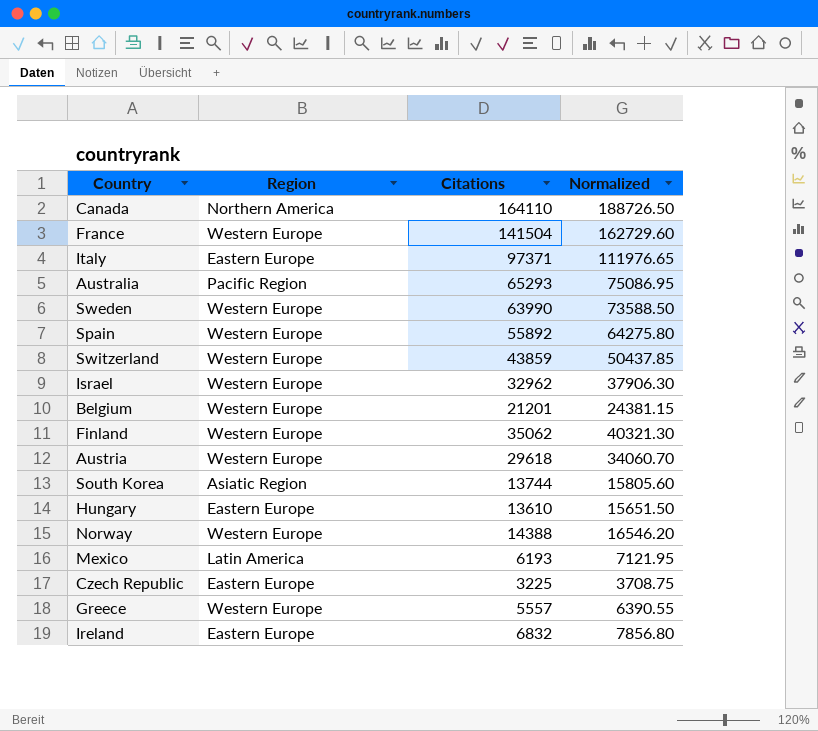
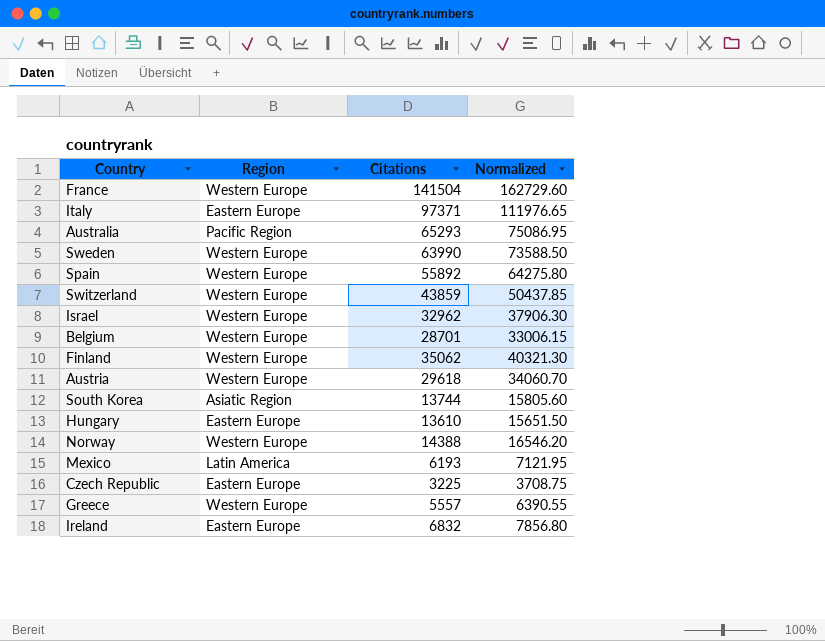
row Canada: Northern America | 164110 | 188726.50 -> none
Belgium | Citations: 21201 -> 28701
Belgium | Normalized: 24381.15 -> 33006.15

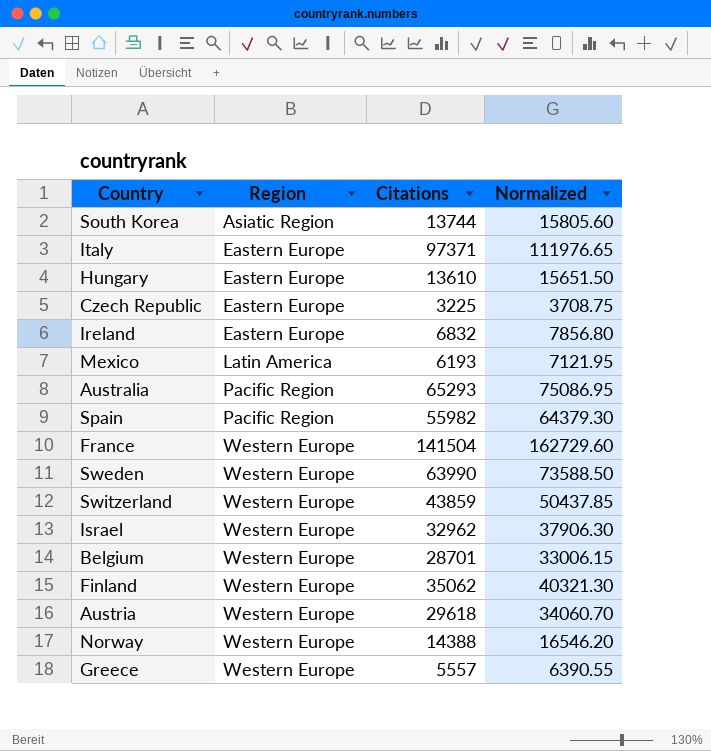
row order: none -> Region ascending
Spain | Region: Western Europe -> Pacific Region
Spain | Citations: 55892 -> 55982
Spain | Normalized: 64275.80 -> 64379.30

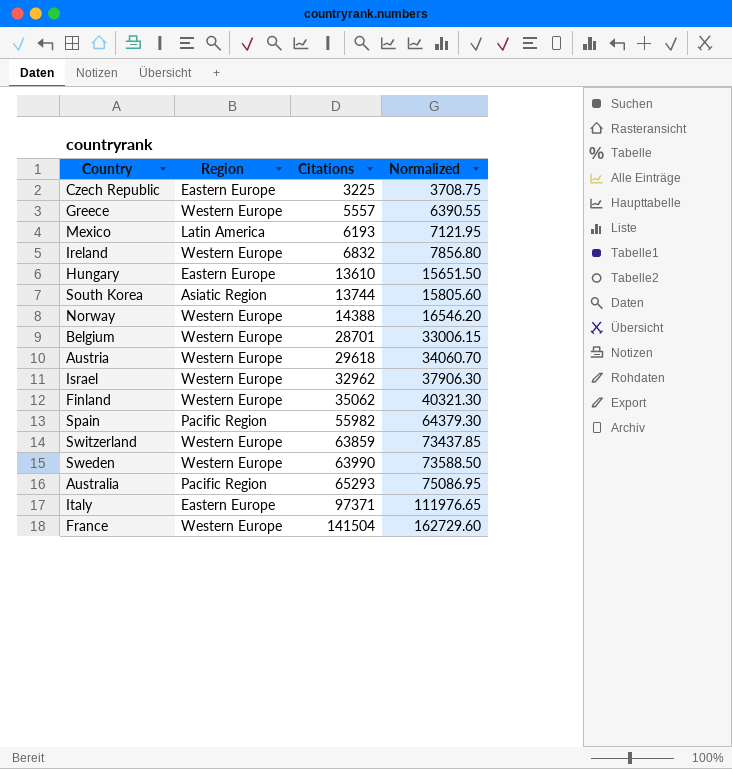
row order: Region ascending -> Citations ascending
Ireland | Region: Eastern Europe -> Western Europe
Switzerland | Citations: 43859 -> 63859
Switzerland | Normalized: 50437.85 -> 73437.85

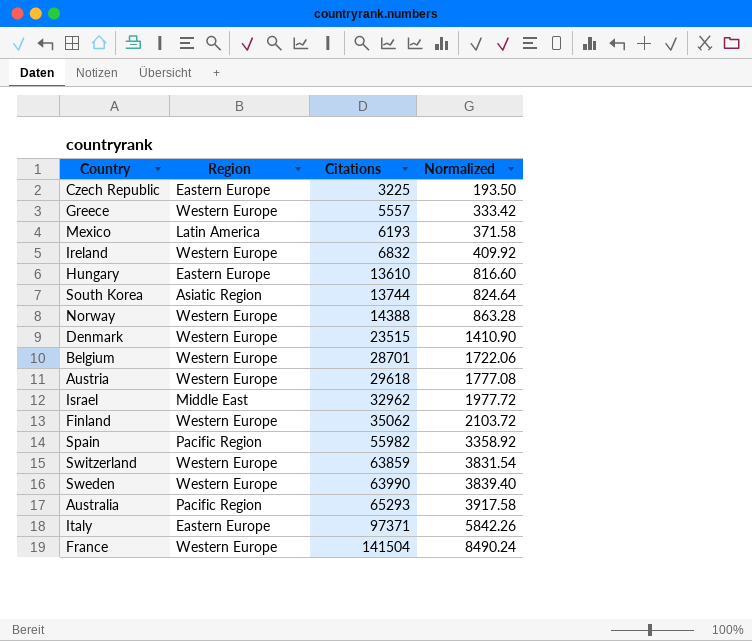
column Normalized | formula: [Citations] * 1.15 -> [Citations] * 0.06
row Denmark: none -> Western Europe | 23515 | 1410.90
Israel | Region: Western Europe -> Middle East

